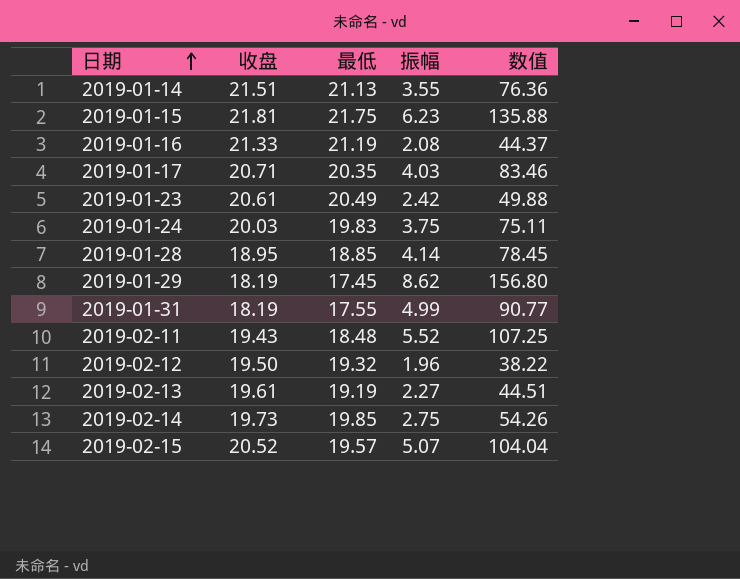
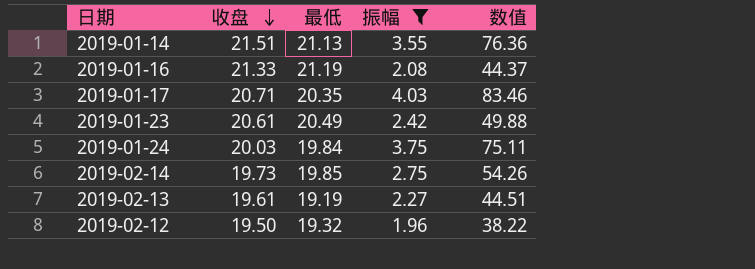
filter: none -> 振幅 <= 4.03
row order: 日期 ascending -> 收盘 descending
2019-01-24 | 最低: 19.83 -> 19.84

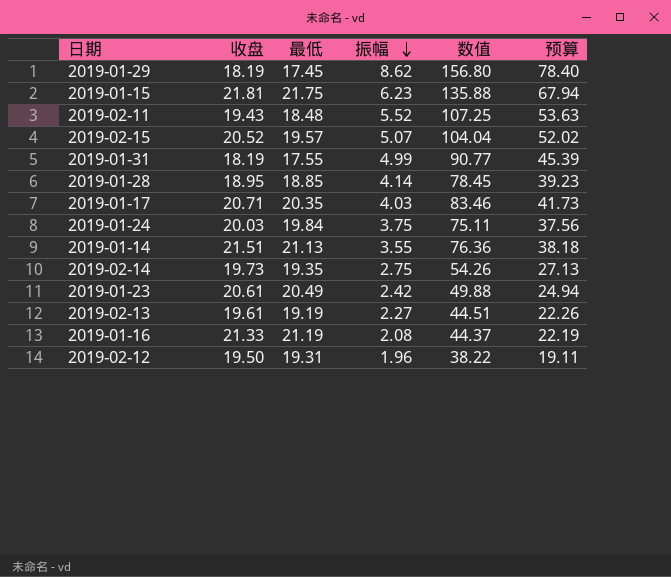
filter: 振幅 <= 4.03 -> none
row order: 收盘 descending -> 振幅 descending
column 预算 | formula: none -> [数值] * 0.5
2019-02-14 | 最低: 19.85 -> 19.35
2019-02-12 | 最低: 19.32 -> 19.31

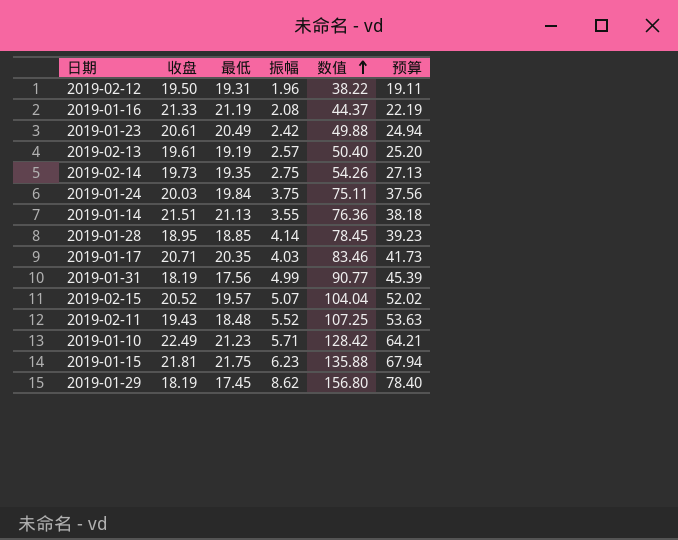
row order: 振幅 descending -> 数值 ascending
2019-02-13 | 振幅: 2.27 -> 2.57
2019-02-13 | 数值: 44.51 -> 50.40
2019-02-13 | 预算: 22.26 -> 25.20
2019-01-31 | 最低: 17.55 -> 17.56
row 2019-01-10: none -> 22.49 | 21.23 | 5.71 | 128.42 | 64.21

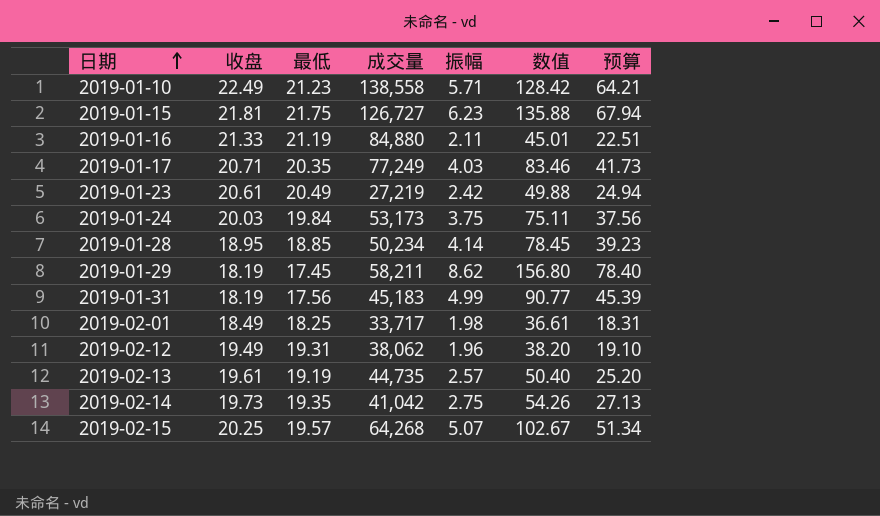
row order: 数值 ascending -> 日期 ascending
column 成交量 | position: none -> 4
row 2019-01-14: 21.51 | 21.13 | 3.55 | 76.36 | 38.18 -> none
row 2019-02-11: 19.43 | 18.48 | 5.52 | 107.25 | 53.63 -> none
2019-01-16 | 振幅: 2.08 -> 2.11
2019-01-16 | 数值: 44.37 -> 45.01
2019-01-16 | 预算: 22.19 -> 22.51
row 2019-02-01: none -> 18.49 | 18.25 | 33,717 | 1.98 | 36.61 | 18.31
2019-02-12 | 收盘: 19.50 -> 19.49
2019-02-12 | 数值: 38.22 -> 38.20
2019-02-12 | 预算: 19.11 -> 19.10
2019-02-15 | 收盘: 20.52 -> 20.25
2019-02-15 | 数值: 104.04 -> 102.67
2019-02-15 | 预算: 52.02 -> 51.34

